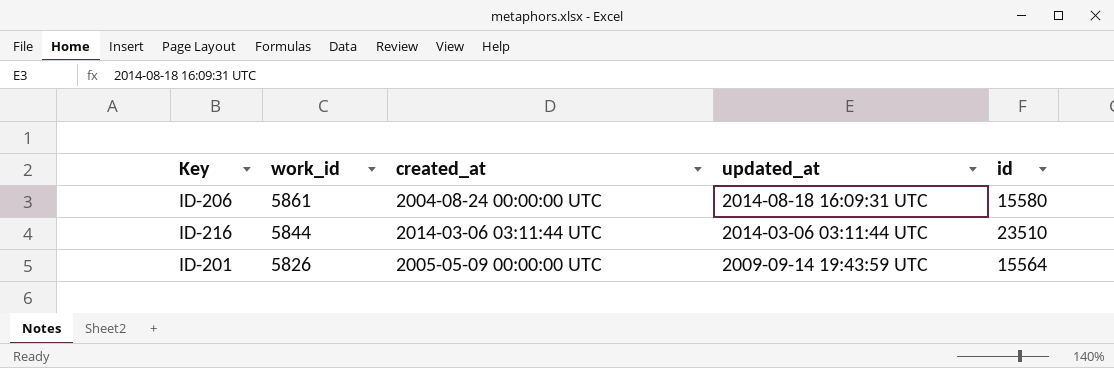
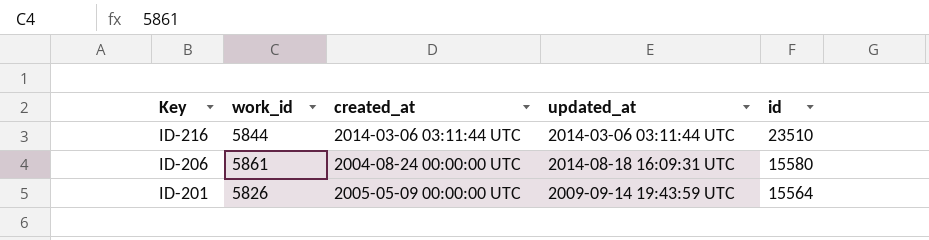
row order: work_id descending -> Key descending

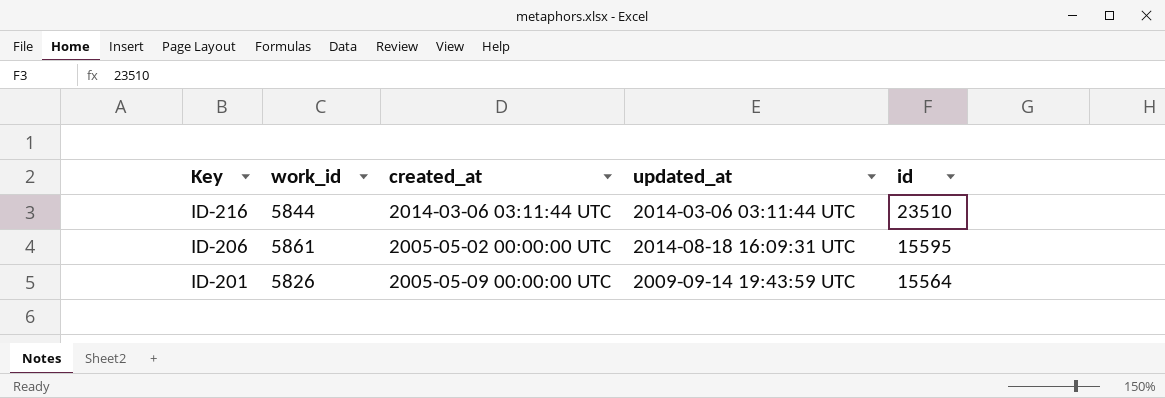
ID-206 | created_at: 2004-08-24 00:00:00 UTC -> 2005-05-02 00:00:00 UTC
ID-206 | id: 15580 -> 15595

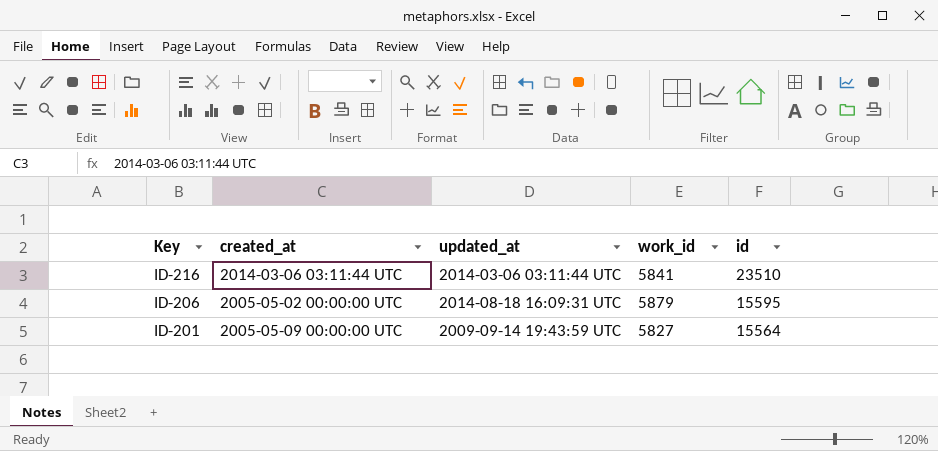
column work_id | position: 2 -> 4
ID-216 | work_id: 5844 -> 5841
ID-206 | work_id: 5861 -> 5879
ID-201 | work_id: 5826 -> 5827

